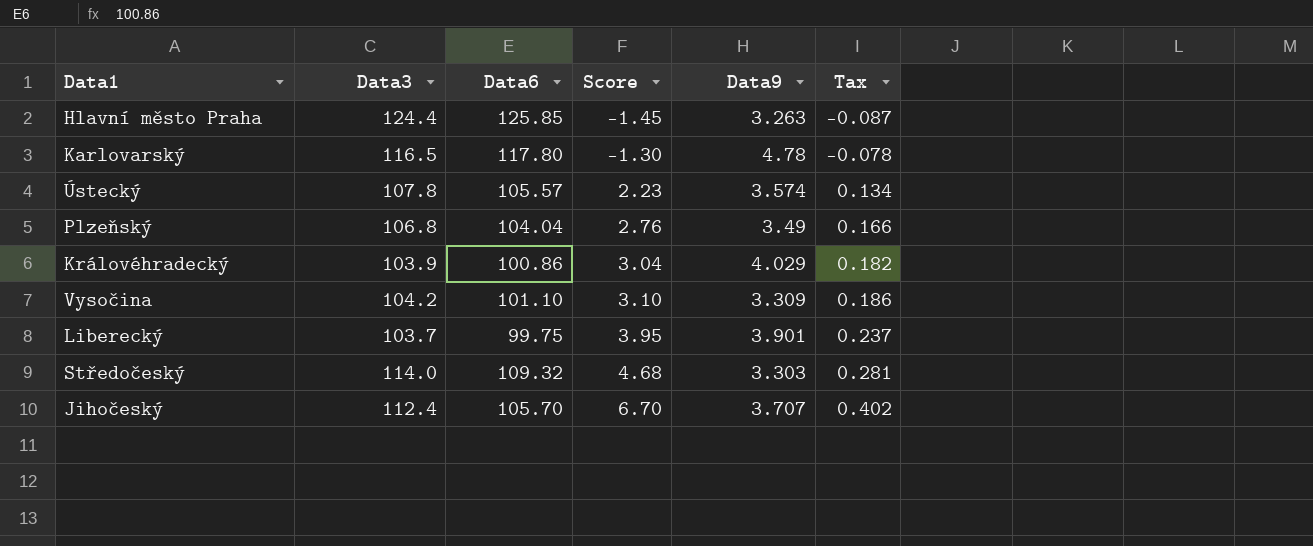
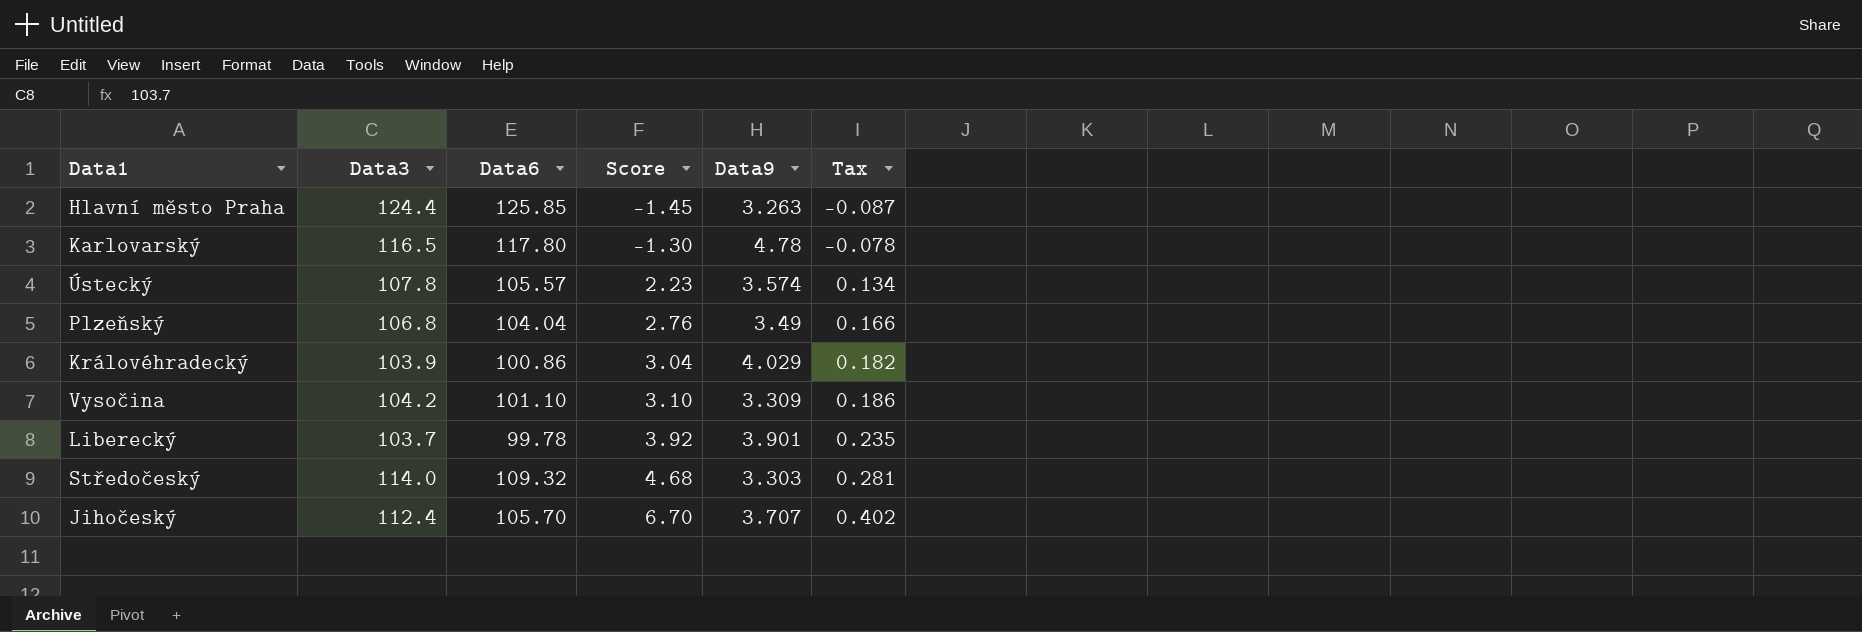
Liberecký | Data6: 99.75 -> 99.78
Liberecký | Score: 3.95 -> 3.92
Liberecký | Tax: 0.237 -> 0.235

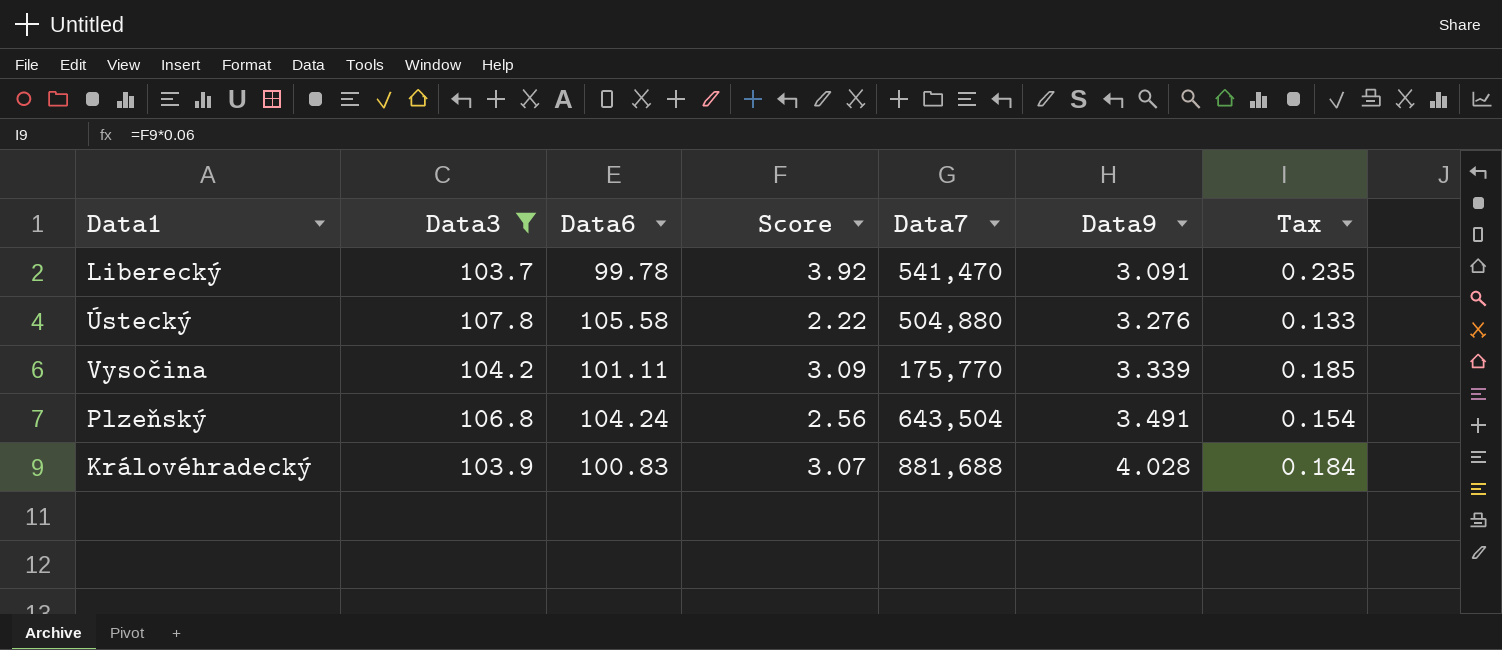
filter: none -> Data3 <= 107.8
row order: Score ascending -> Data9 ascending
column Data7 | position: none -> 5
Liberecký | Data9: 3.901 -> 3.091
Ústecký | Data6: 105.57 -> 105.58
Ústecký | Score: 2.23 -> 2.22
Ústecký | Data9: 3.574 -> 3.276
Ústecký | Tax: 0.134 -> 0.133
Vysočina | Data6: 101.10 -> 101.11
Vysočina | Score: 3.10 -> 3.09
Vysočina | Data9: 3.309 -> 3.339
Vysočina | Tax: 0.186 -> 0.185
Plzeňský | Data6: 104.04 -> 104.24
Plzeňský | Score: 2.76 -> 2.56
Plzeňský | Data9: 3.49 -> 3.491
Plzeňský | Tax: 0.166 -> 0.154
Královéhradecký | Data6: 100.86 -> 100.83
Královéhradecký | Score: 3.04 -> 3.07
Královéhradecký | Data9: 4.029 -> 4.028
Královéhradecký | Tax: 0.182 -> 0.184

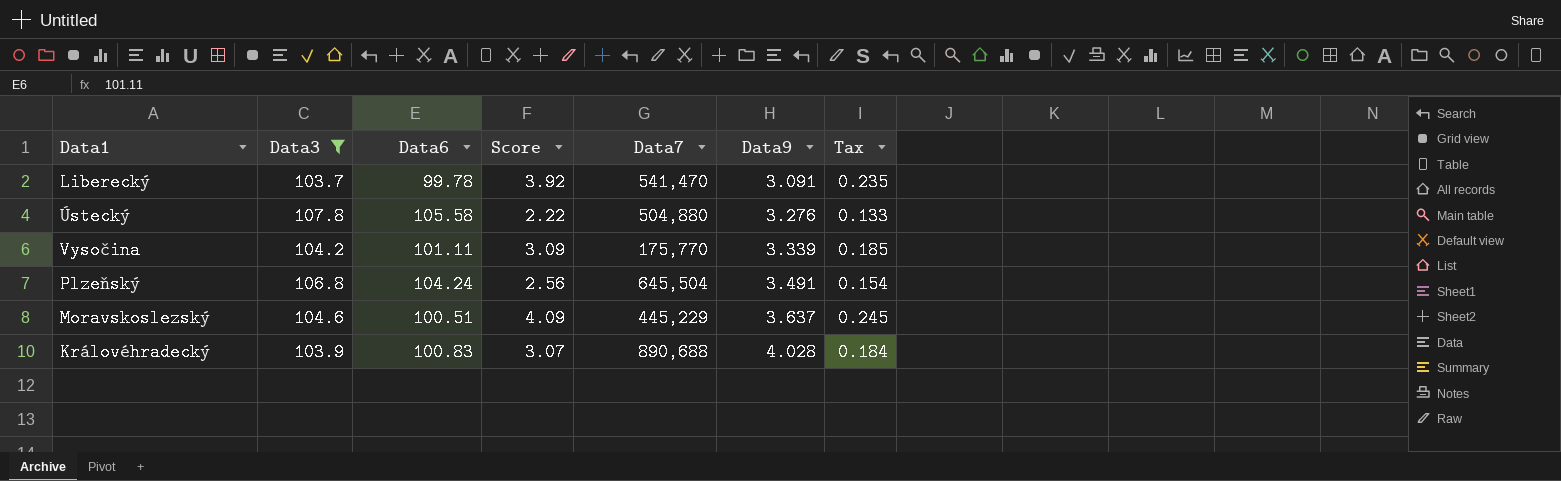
Plzeňský | Data7: 643,504 -> 645,504
row Moravskoslezský: none -> 104.6 | 100.51 | 4.09 | 445,229 | 3.637 | 0.245
Královéhradecký | Data7: 881,688 -> 890,688

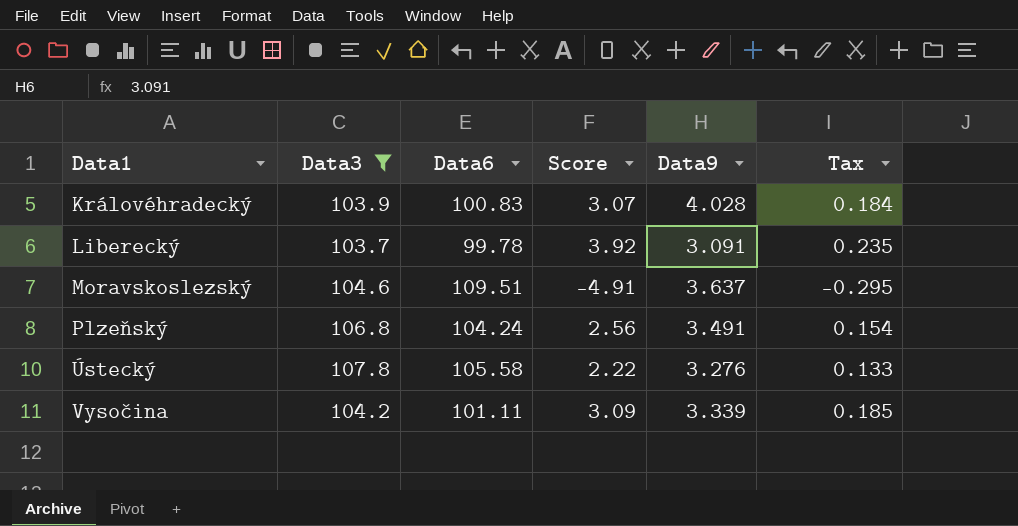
row order: Data9 ascending -> Data1 ascending
column Data7 | position: 5 -> none
Moravskoslezský | Data6: 100.51 -> 109.51
Moravskoslezský | Score: 4.09 -> -4.91
Moravskoslezský | Tax: 0.245 -> -0.295

